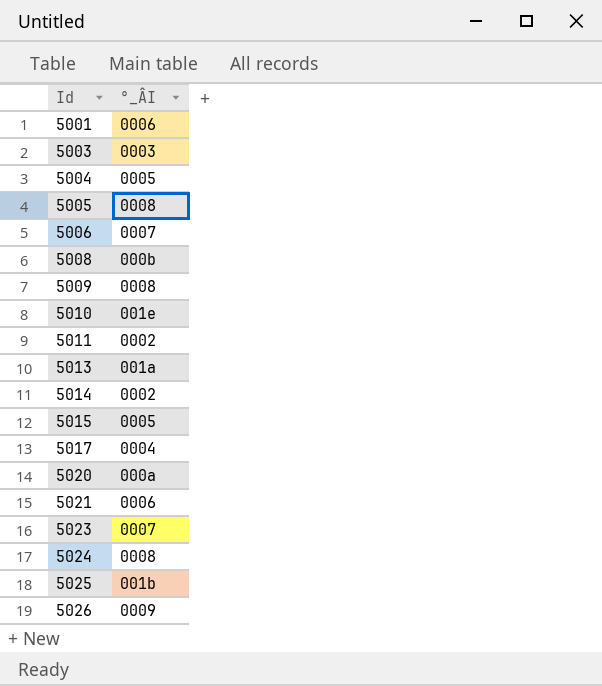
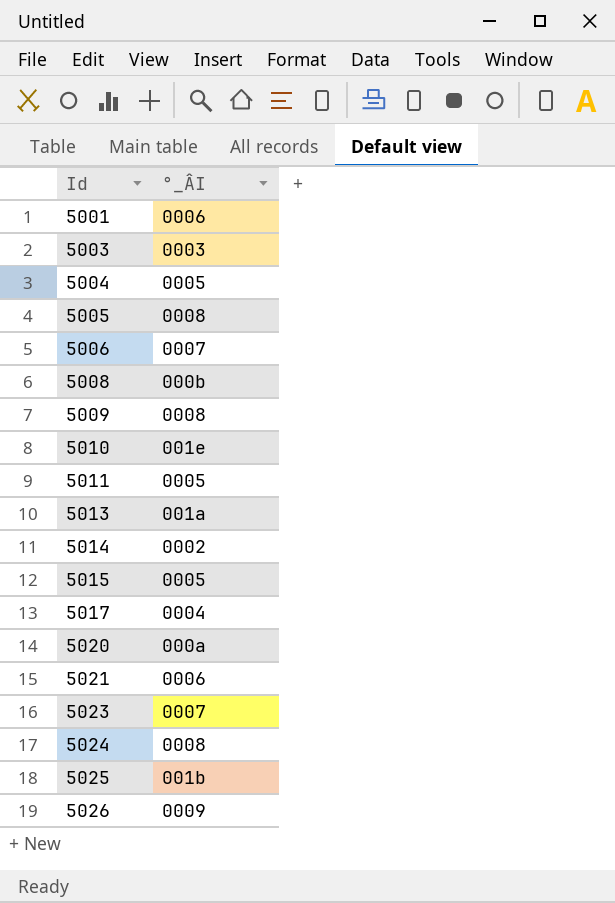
5011 | °_ÂI: 0002 -> 0005

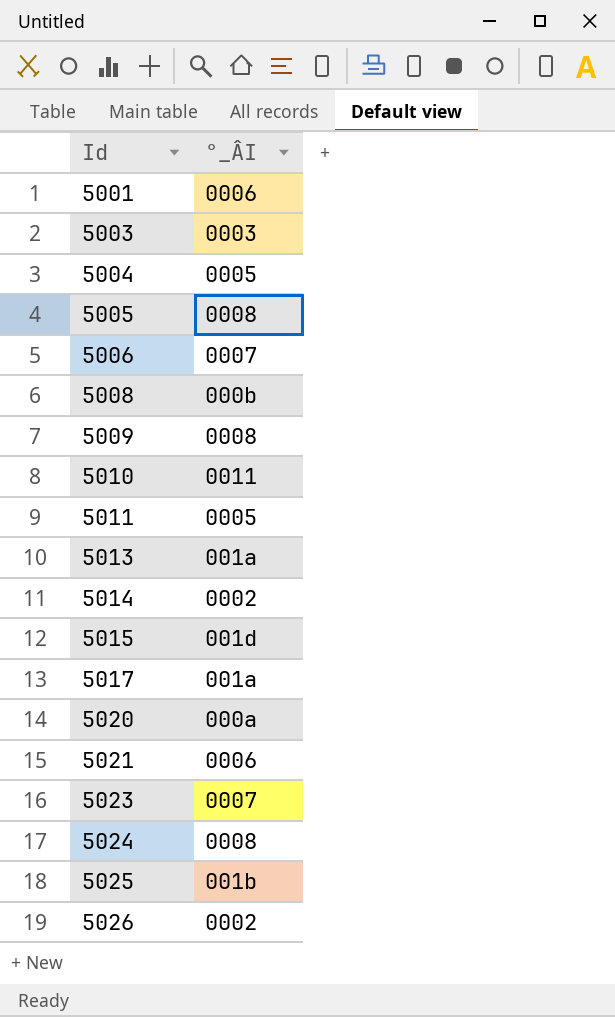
5010 | °_ÂI: 001e -> 0011
5015 | °_ÂI: 0005 -> 001d
5017 | °_ÂI: 0004 -> 001a
5026 | °_ÂI: 0009 -> 0002

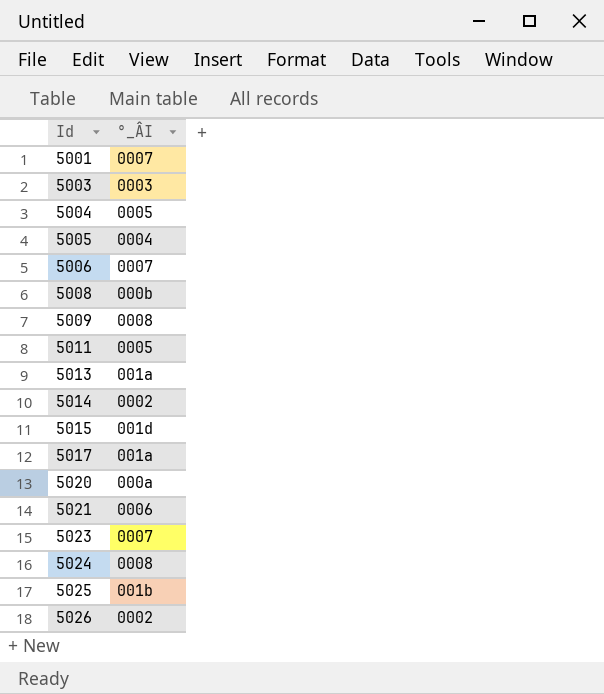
row 5010: 0011 -> none
5001 | °_ÂI: 0006 -> 0007
5005 | °_ÂI: 0008 -> 0004

